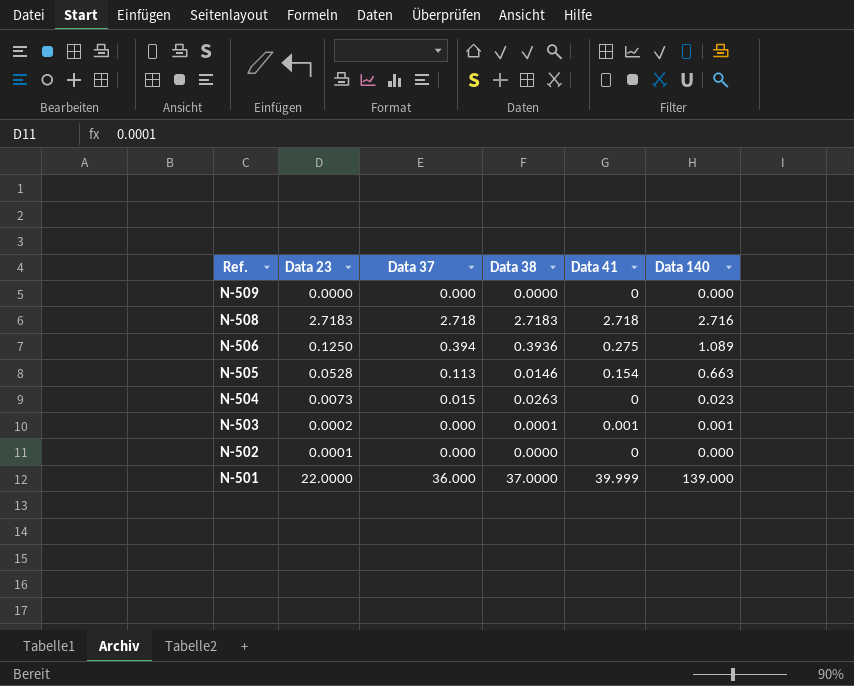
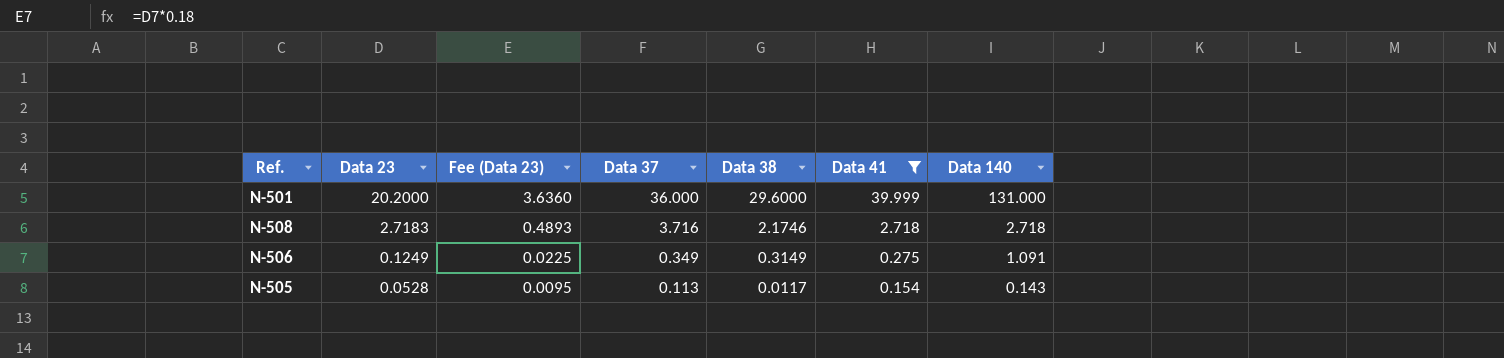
filter: none -> Data 41 >= 0.154
row order: Ref. descending -> Data 23 descending
column Fee (Data 23) | formula: none -> [Data 23] * 0.18
N-501 | Data 23: 22.0000 -> 20.2000
N-501 | Data 38: 37.0000 -> 29.6000
N-501 | Data 140: 139.000 -> 131.000
N-508 | Data 37: 2.718 -> 3.716
N-508 | Data 38: 2.7183 -> 2.1746
N-508 | Data 140: 2.716 -> 2.718
N-506 | Data 23: 0.1250 -> 0.1249
N-506 | Data 37: 0.394 -> 0.349
N-506 | Data 38: 0.3936 -> 0.3149
N-506 | Data 140: 1.089 -> 1.091
N-505 | Data 38: 0.0146 -> 0.0117
N-505 | Data 140: 0.663 -> 0.143

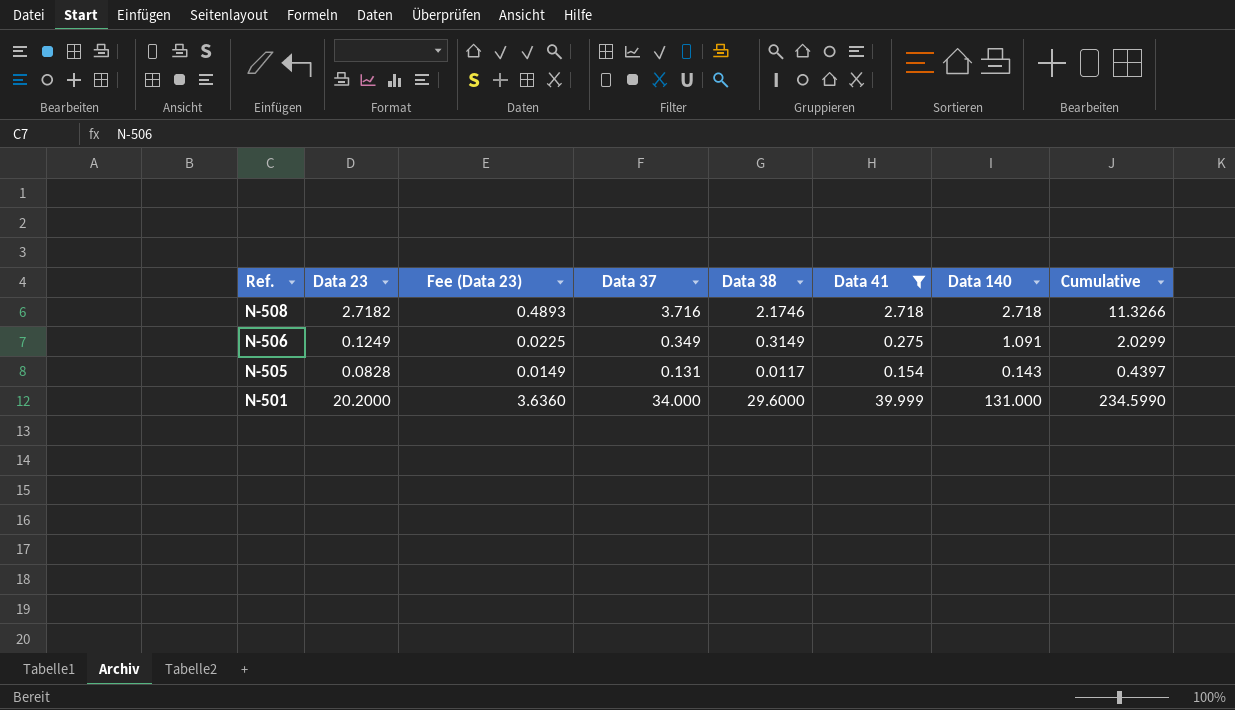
row order: Data 23 descending -> Ref. descending
column Cumulative | formula: none -> [Data 37] + [Data 38] + [Data 41] + [Data 140]
N-508 | Data 23: 2.7183 -> 2.7182
N-505 | Data 23: 0.0528 -> 0.0828
N-505 | Fee (Data 23): 0.0095 -> 0.0149
N-505 | Data 37: 0.113 -> 0.131
N-501 | Data 37: 36.000 -> 34.000

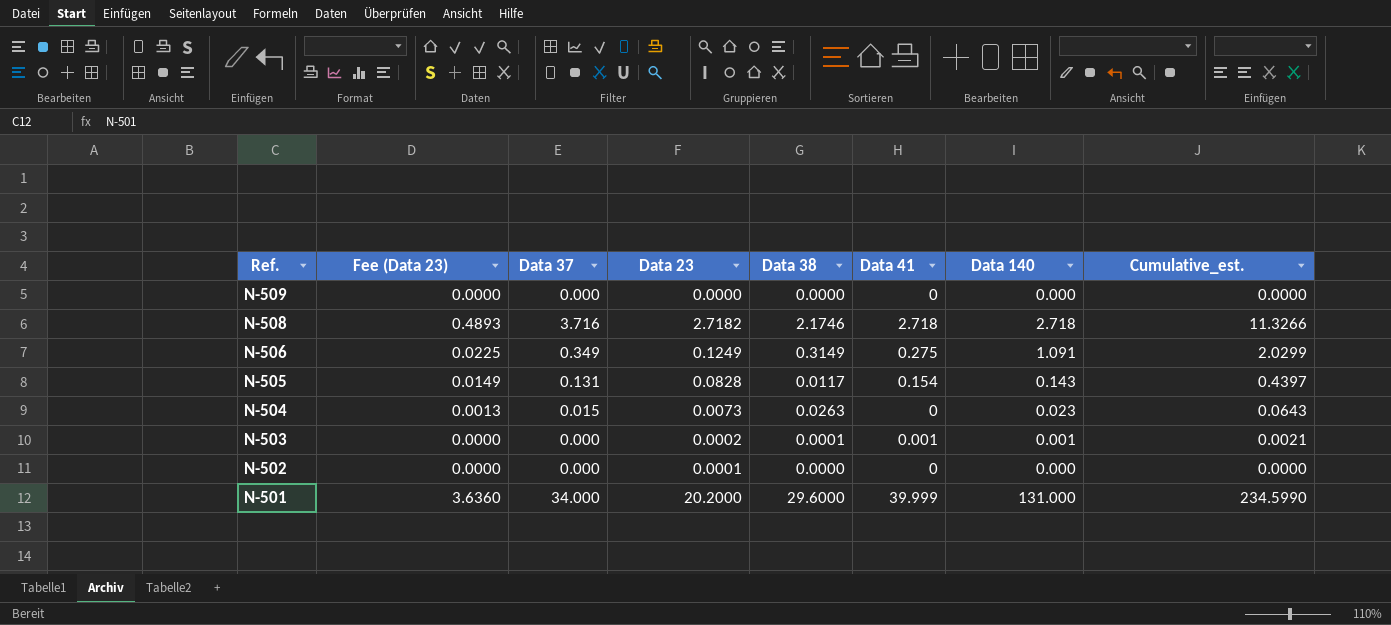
filter: Data 41 >= 0.154 -> none
column Data 23 | position: 2 -> 4
column name: Cumulative -> Cumulative_est.

